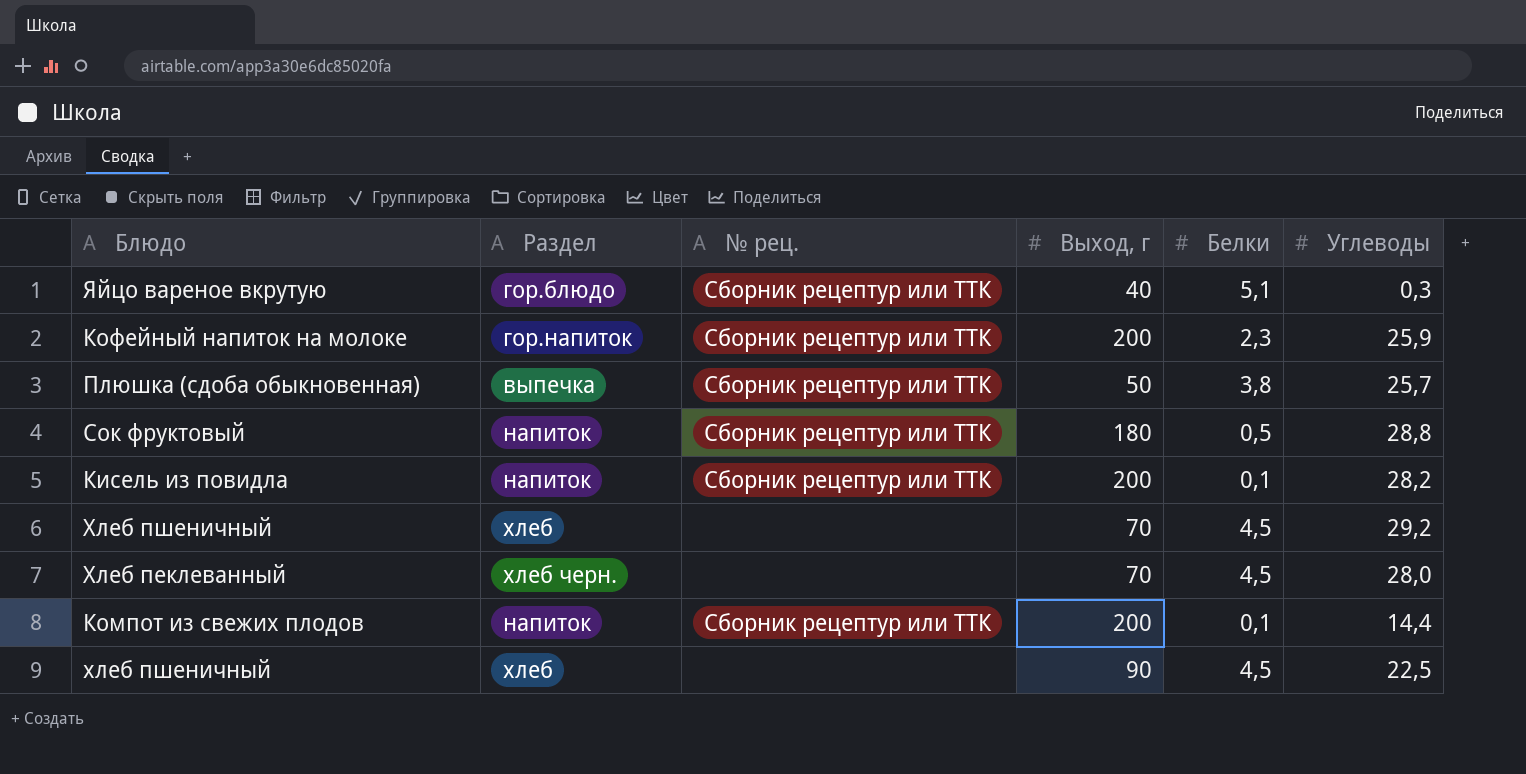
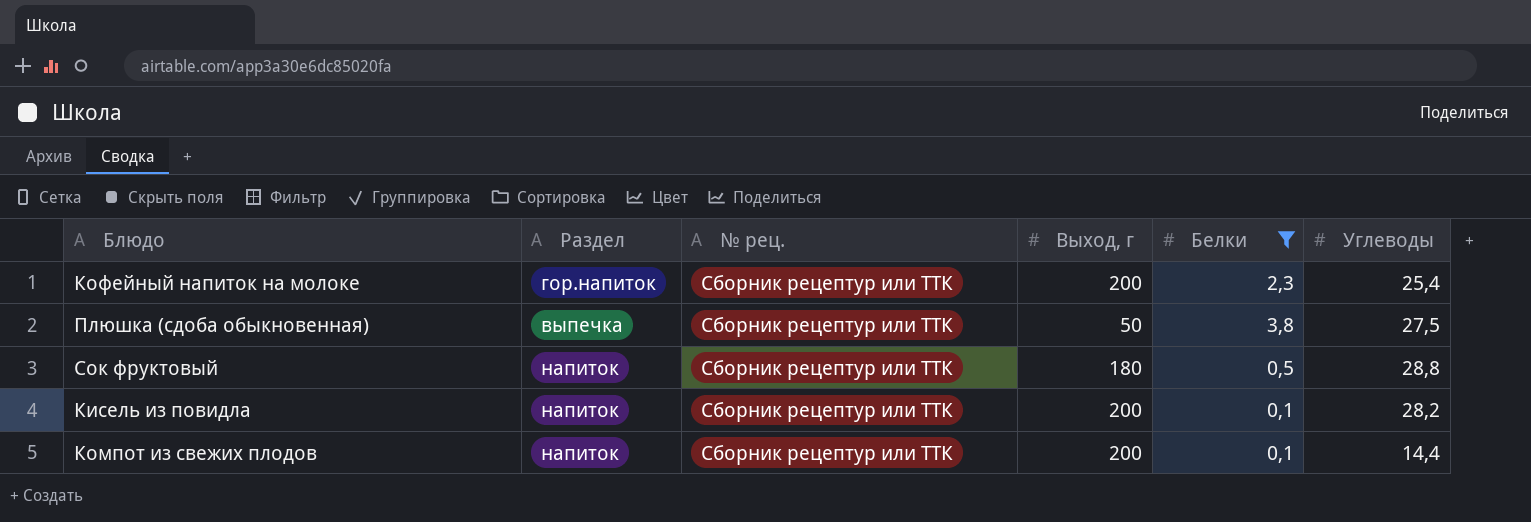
filter: none -> Белки <= 3,8
Кофейный напиток на молоке | Углеводы: 25,9 -> 25,4
Плюшка (сдоба обыкновенная) | Углеводы: 25,7 -> 27,5

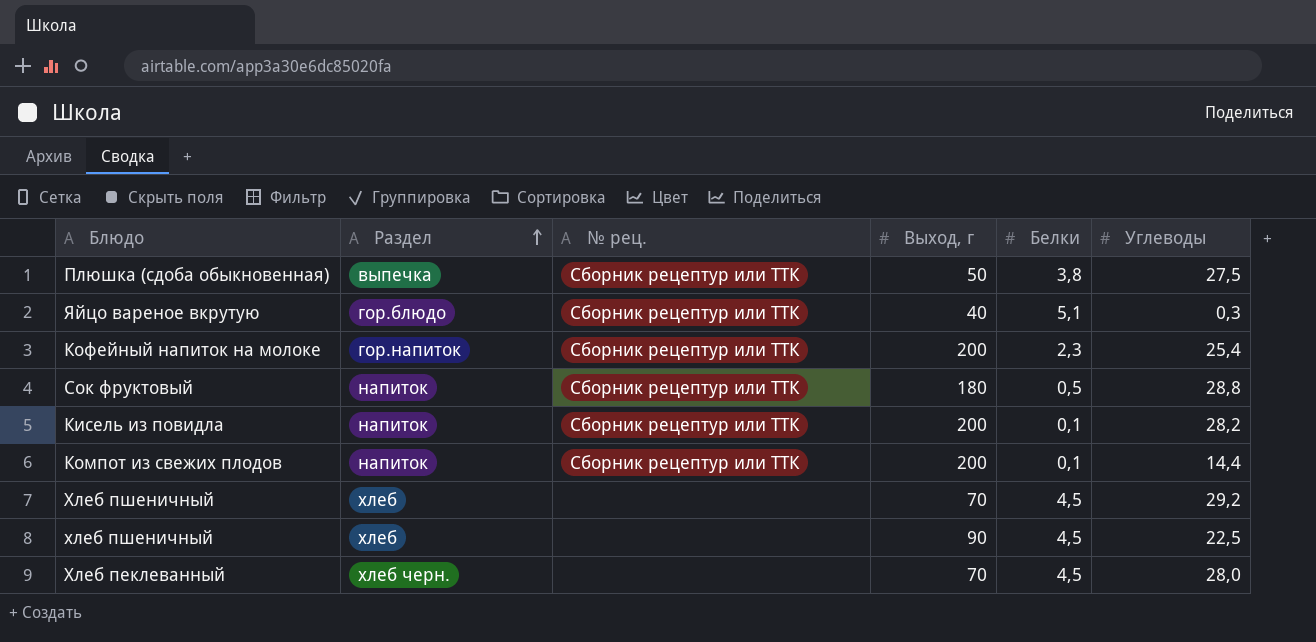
filter: Белки <= 3,8 -> none
row order: none -> Раздел ascending

